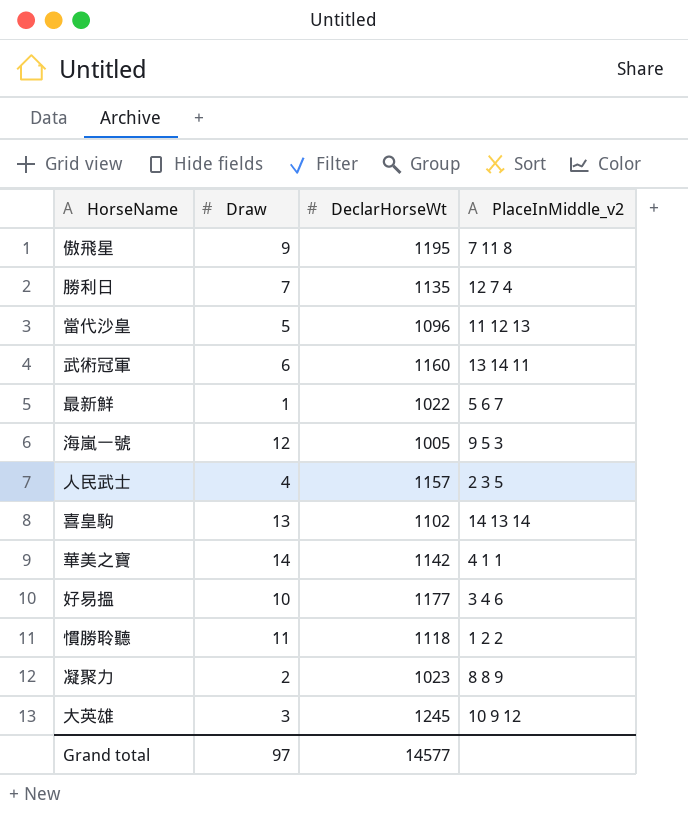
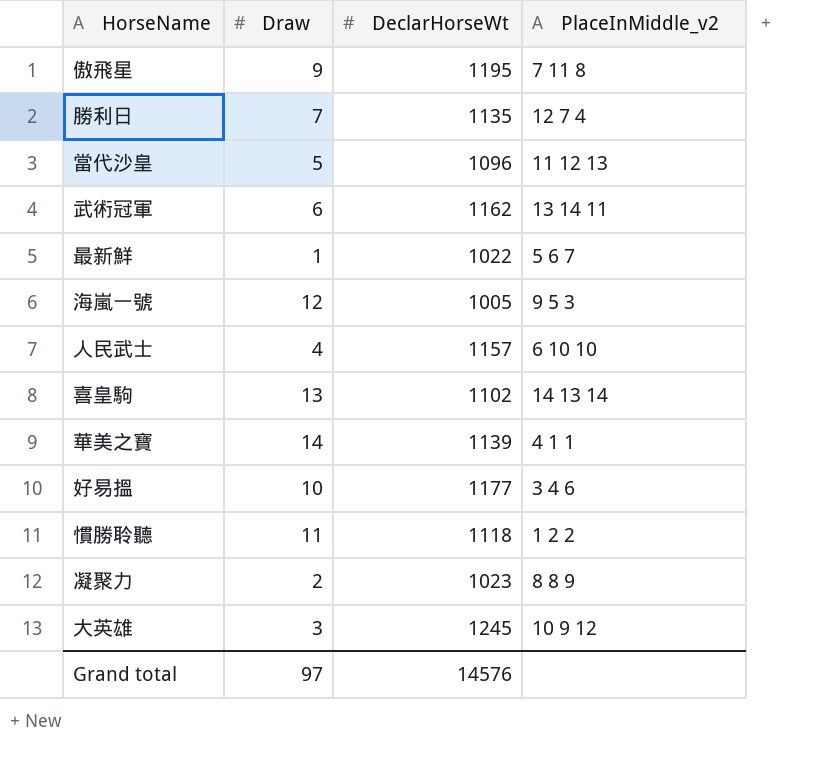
武術冠軍 | DeclarHorseWt: 1160 -> 1162
人民武士 | PlaceInMiddle_v2: 2 3 5 -> 6 10 10
華美之寶 | DeclarHorseWt: 1142 -> 1139
Grand total | DeclarHorseWt: 14577 -> 14576

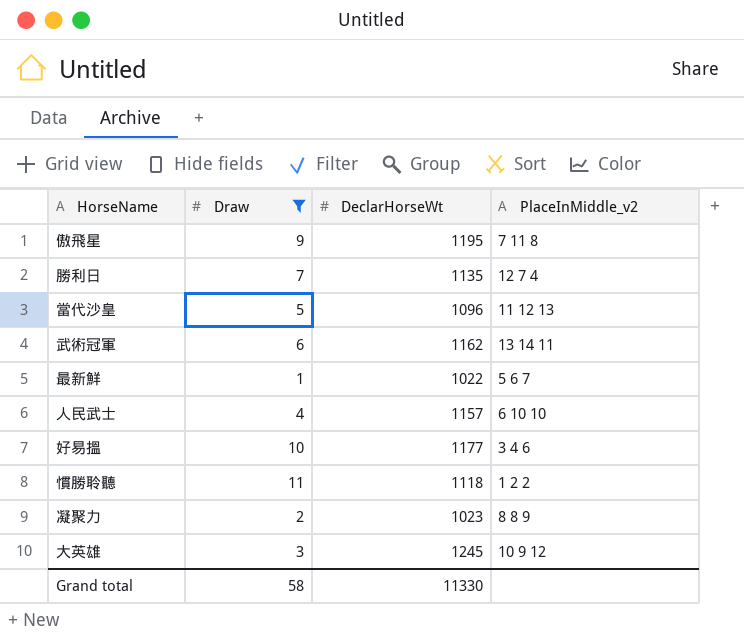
filter: none -> Draw <= 11
Grand total | Draw: 97 -> 58
Grand total | DeclarHorseWt: 14576 -> 11330

